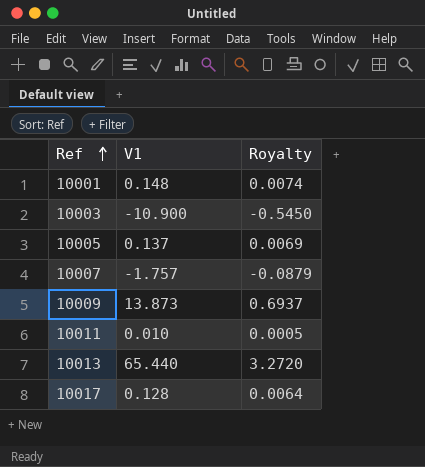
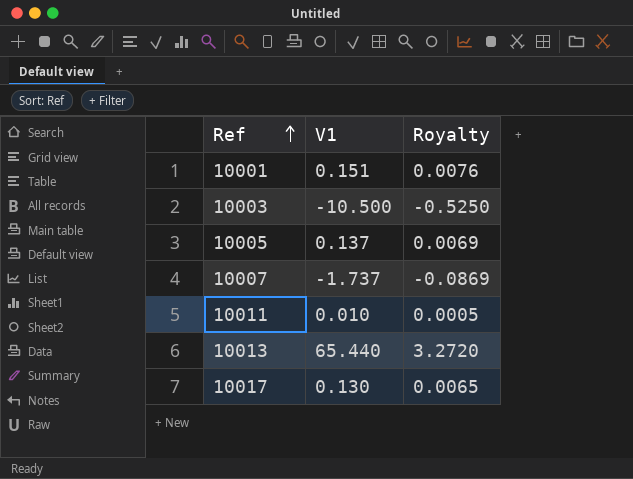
row 10009: 13.873 | 0.6937 -> none
10001 | V1: 0.148 -> 0.151
10001 | Royalty: 0.0074 -> 0.0076
10003 | V1: -10.900 -> -10.500
10003 | Royalty: -0.5450 -> -0.5250
10007 | V1: -1.757 -> -1.737
10007 | Royalty: -0.0879 -> -0.0869
10017 | V1: 0.128 -> 0.130
10017 | Royalty: 0.0064 -> 0.0065

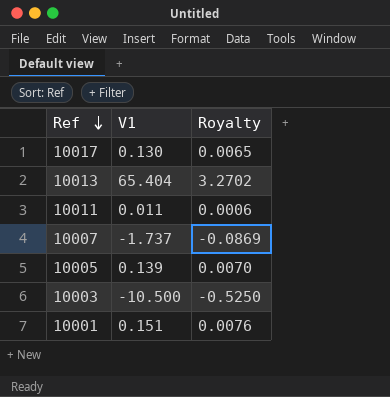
row order: Ref ascending -> Ref descending
10013 | V1: 65.440 -> 65.404
10013 | Royalty: 3.2720 -> 3.2702
10011 | V1: 0.010 -> 0.011
10011 | Royalty: 0.0005 -> 0.0006
10005 | V1: 0.137 -> 0.139
10005 | Royalty: 0.0069 -> 0.0070

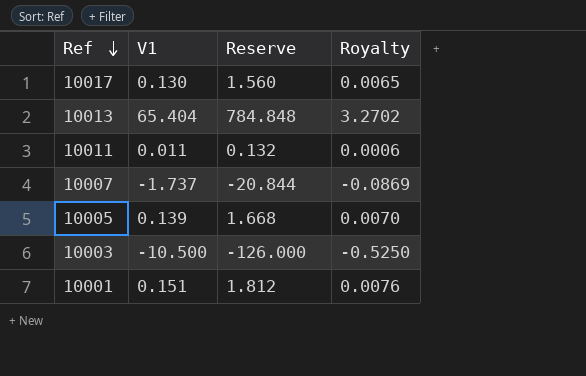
column Reserve | formula: none -> [V1] * 12

